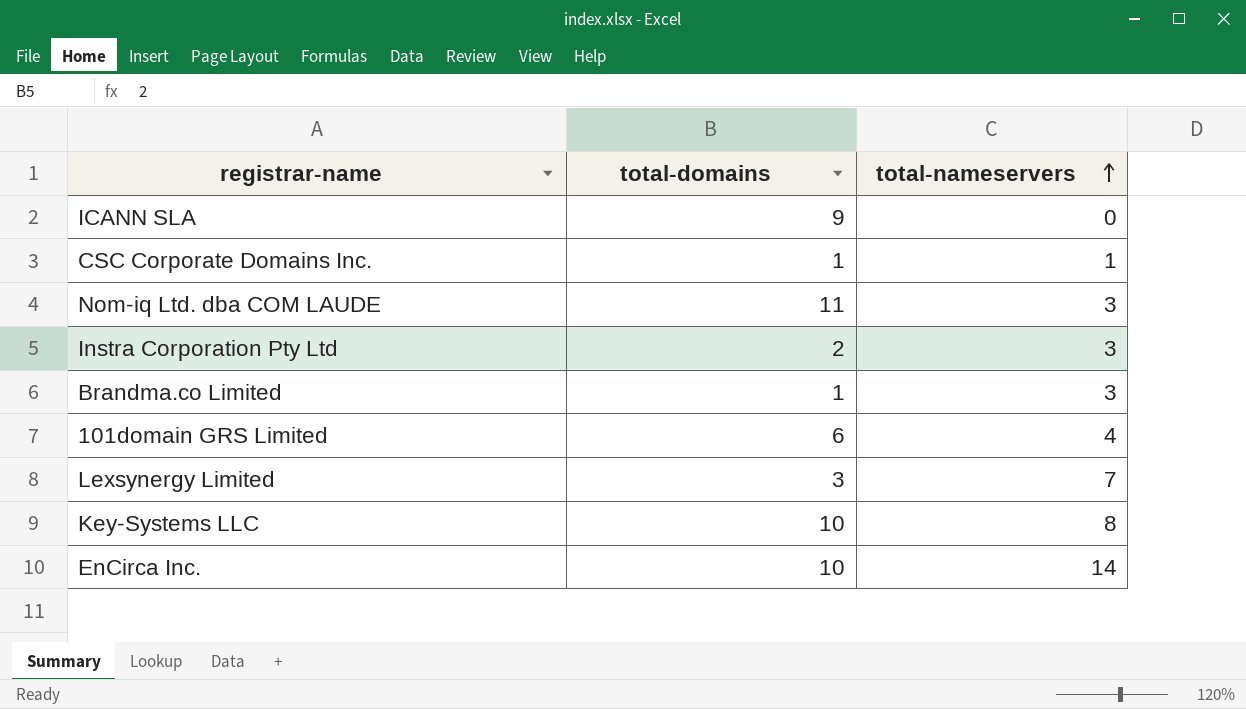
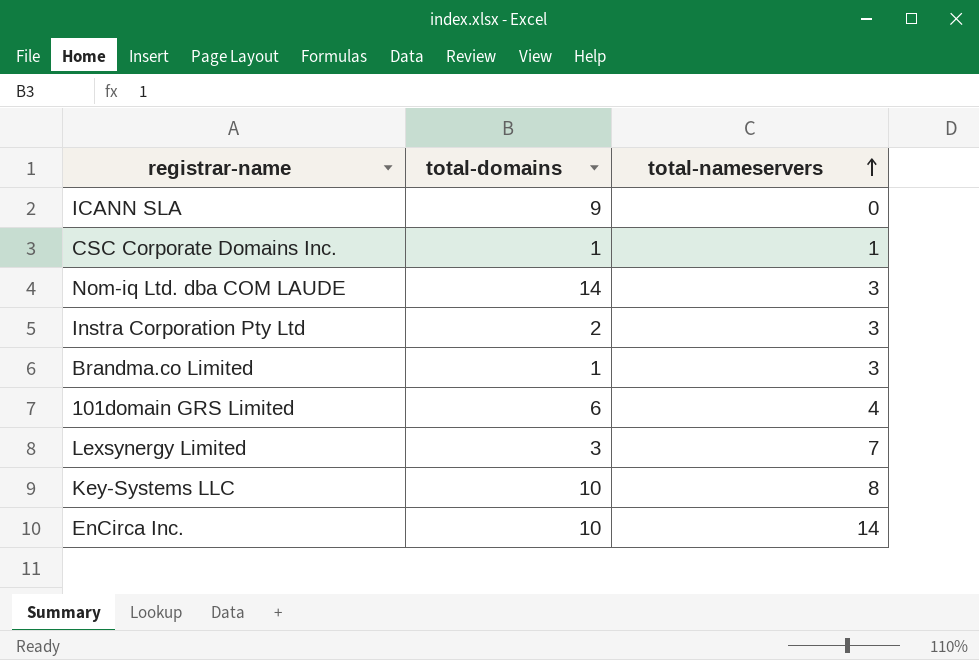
Nom-iq Ltd. dba COM LAUDE | total-domains: 11 -> 14

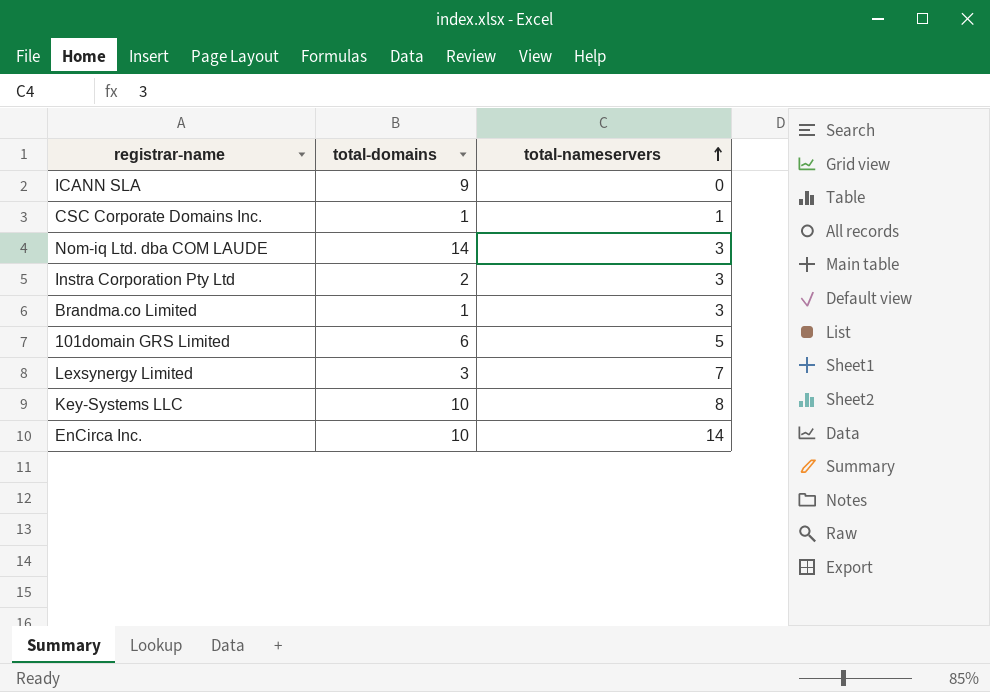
101domain GRS Limited | total-nameservers: 4 -> 5

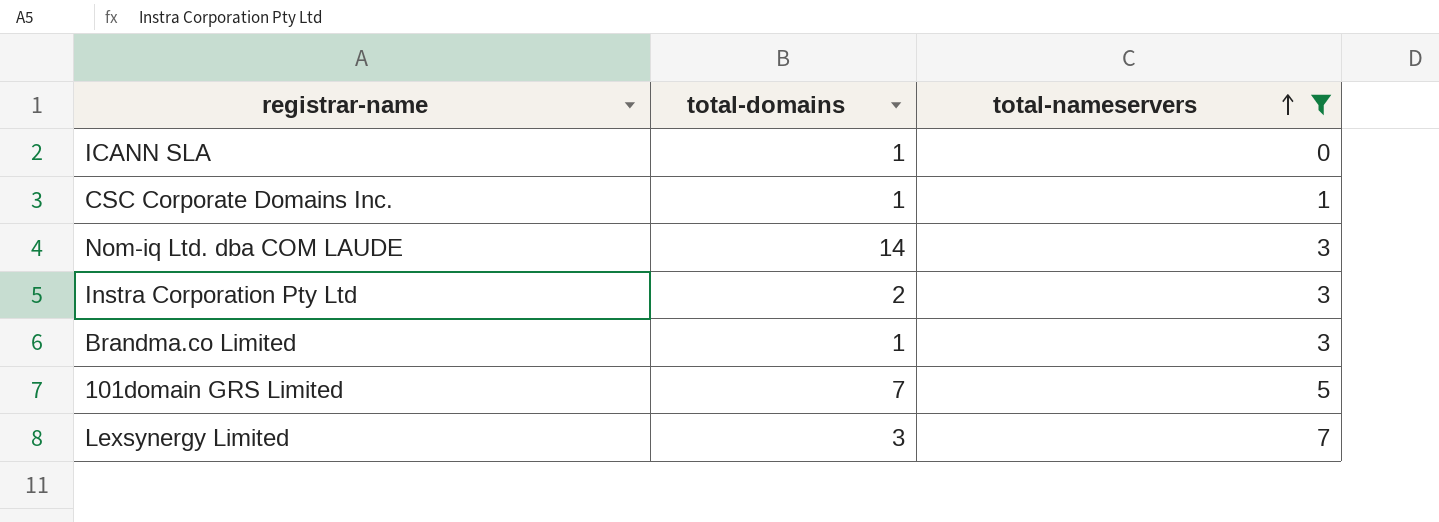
filter: none -> total-nameservers <= 7
ICANN SLA | total-domains: 9 -> 1
101domain GRS Limited | total-domains: 6 -> 7

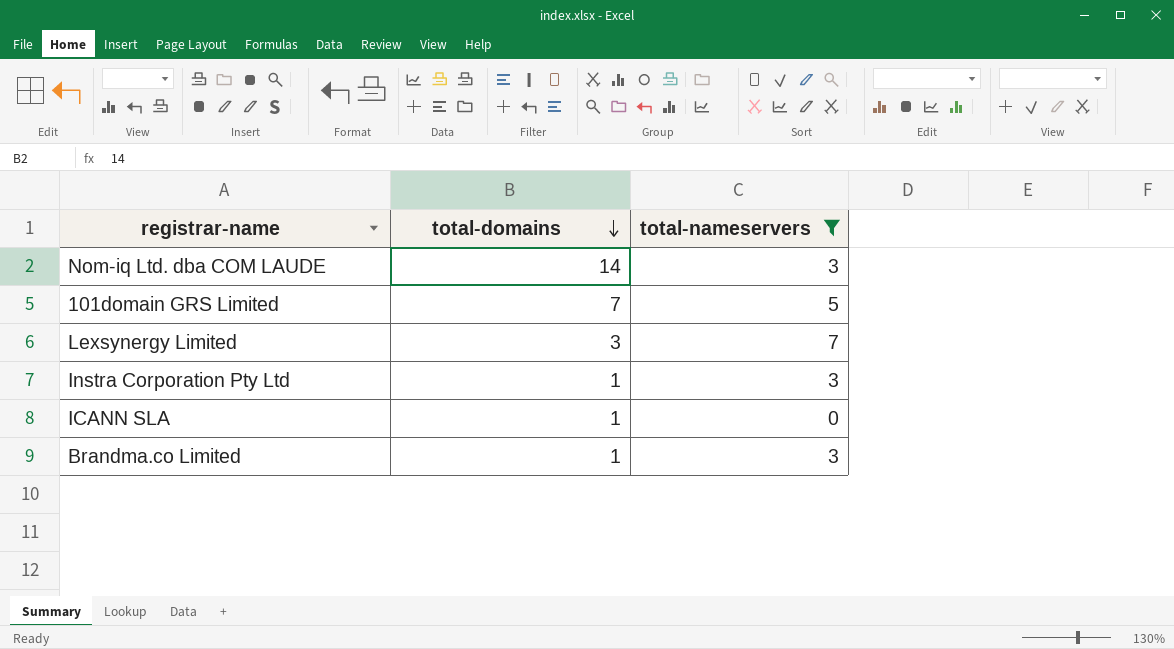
row order: total-nameservers ascending -> total-domains descending
row CSC Corporate Domains Inc.: 1 | 1 -> none
Instra Corporation Pty Ltd | total-domains: 2 -> 1

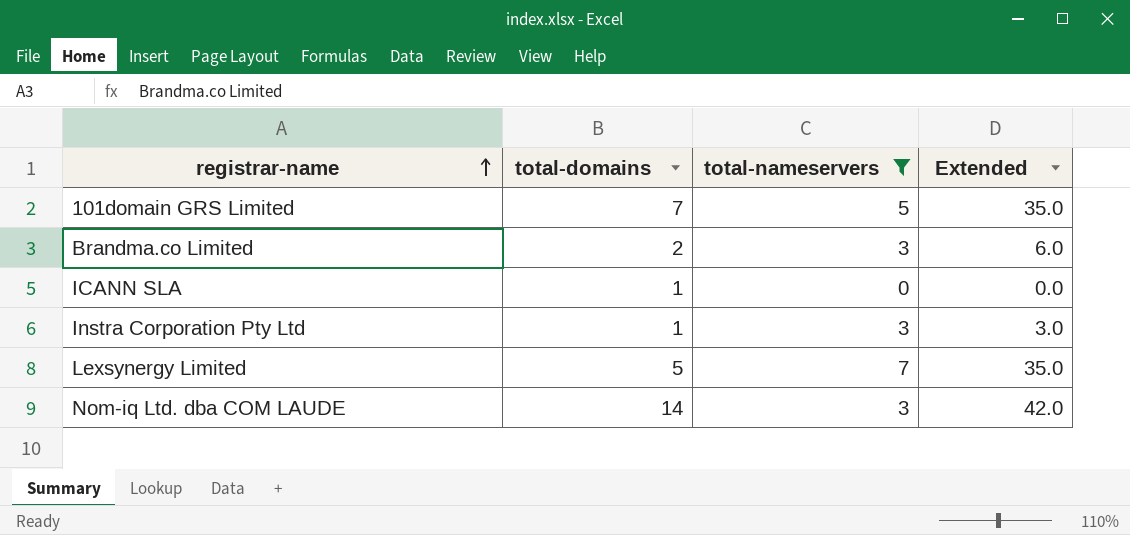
row order: total-domains descending -> registrar-name ascending
column Extended | formula: none -> [total-domains] * [total-nameservers]
Brandma.co Limited | total-domains: 1 -> 2
Lexsynergy Limited | total-domains: 3 -> 5

